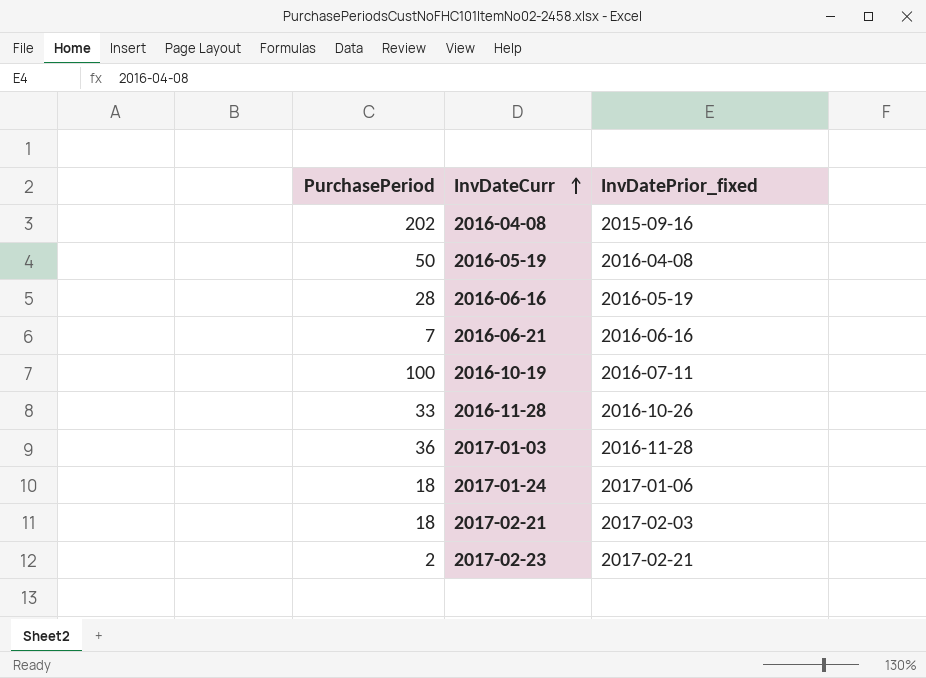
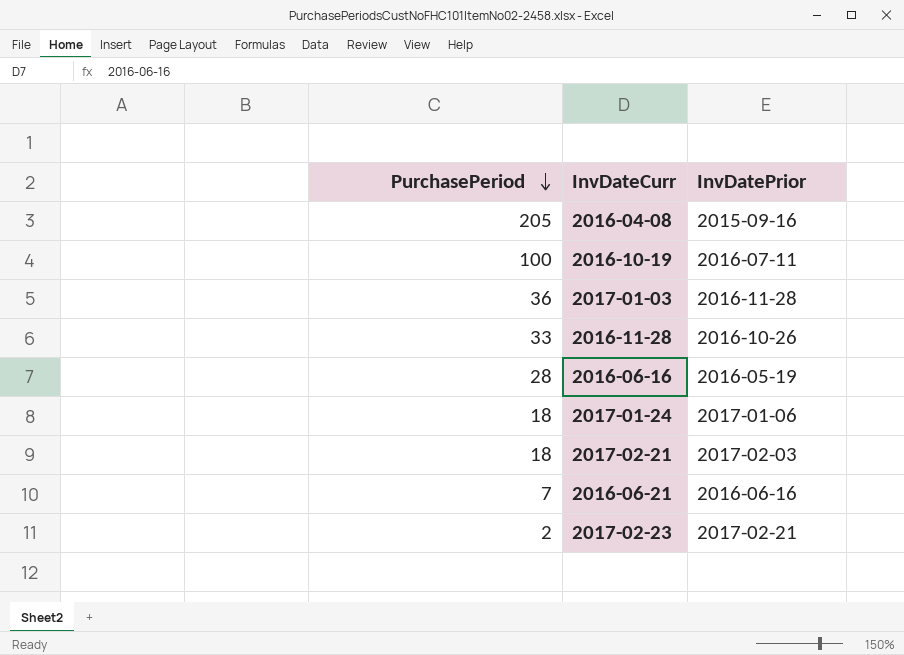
row order: InvDateCurr ascending -> PurchasePeriod descending
column name: InvDatePrior_fixed -> InvDatePrior
row 2016-05-19: 50 | 2016-04-08 -> none
2016-04-08 | PurchasePeriod: 202 -> 205

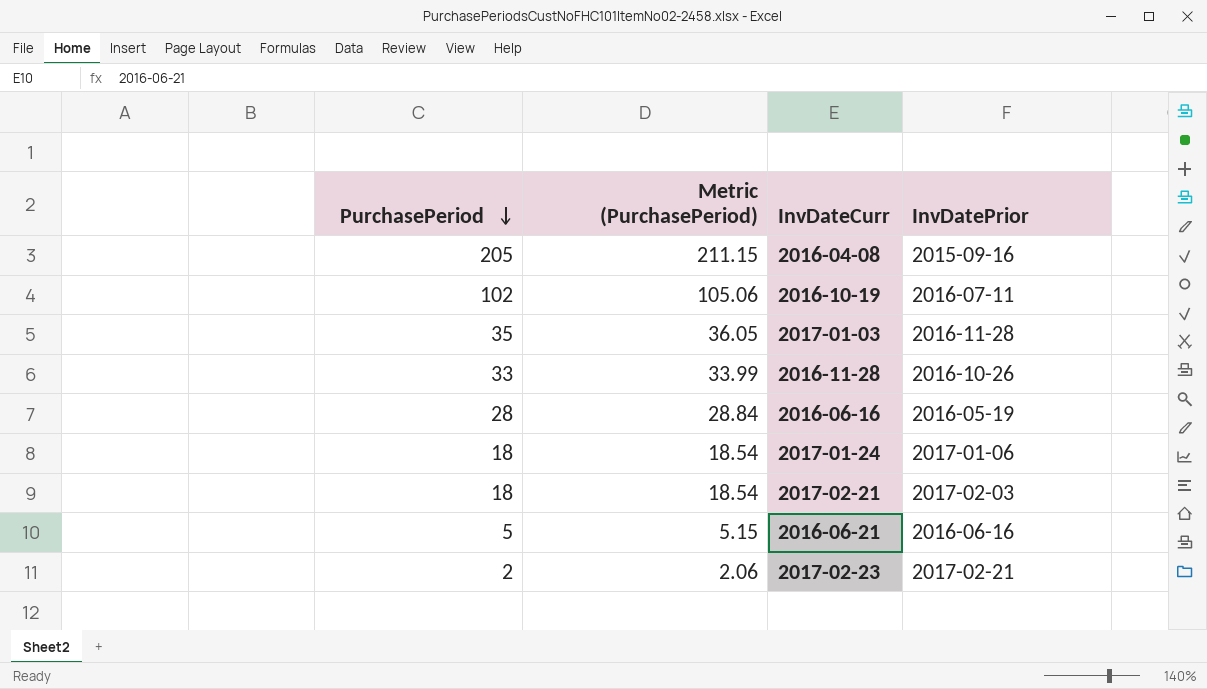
column Metric (PurchasePeriod) | formula: none -> [PurchasePeriod] * 1.03
2016-10-19 | PurchasePeriod: 100 -> 102
2017-01-03 | PurchasePeriod: 36 -> 35
2016-06-21 | PurchasePeriod: 7 -> 5

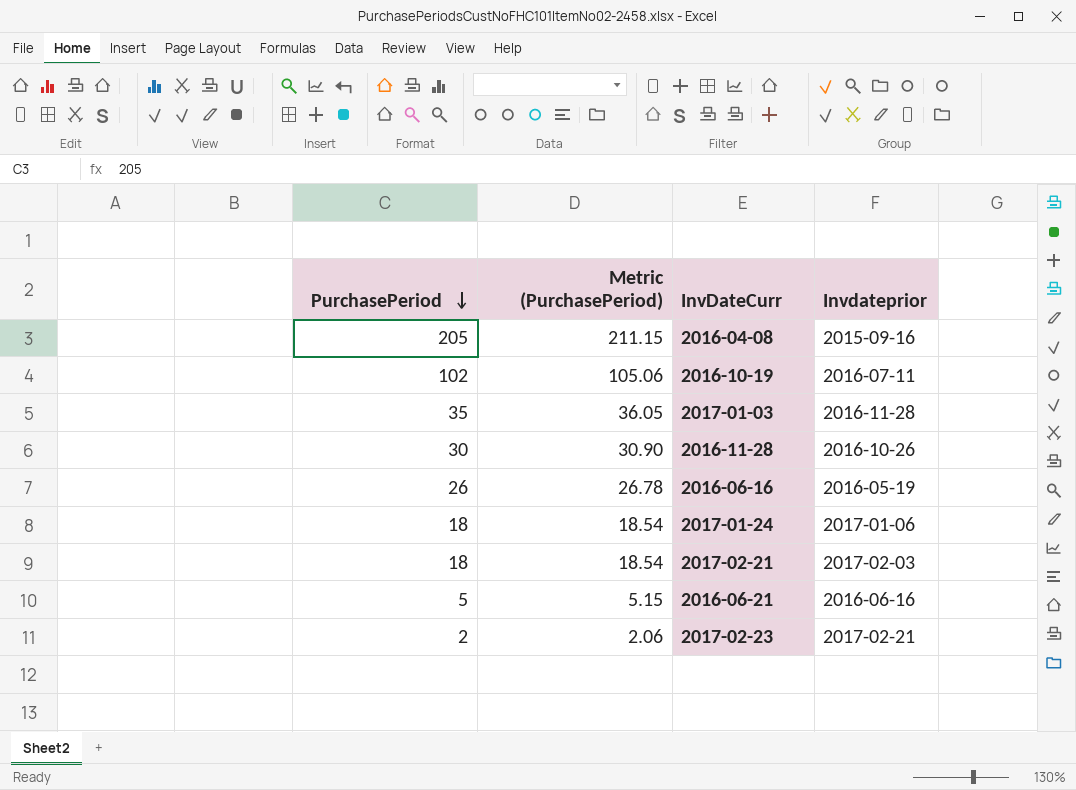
column name: InvDatePrior -> Invdateprior
2016-11-28 | PurchasePeriod: 33 -> 30
2016-11-28 | Metric (PurchasePeriod): 33.99 -> 30.90
2016-06-16 | PurchasePeriod: 28 -> 26
2016-06-16 | Metric (PurchasePeriod): 28.84 -> 26.78

